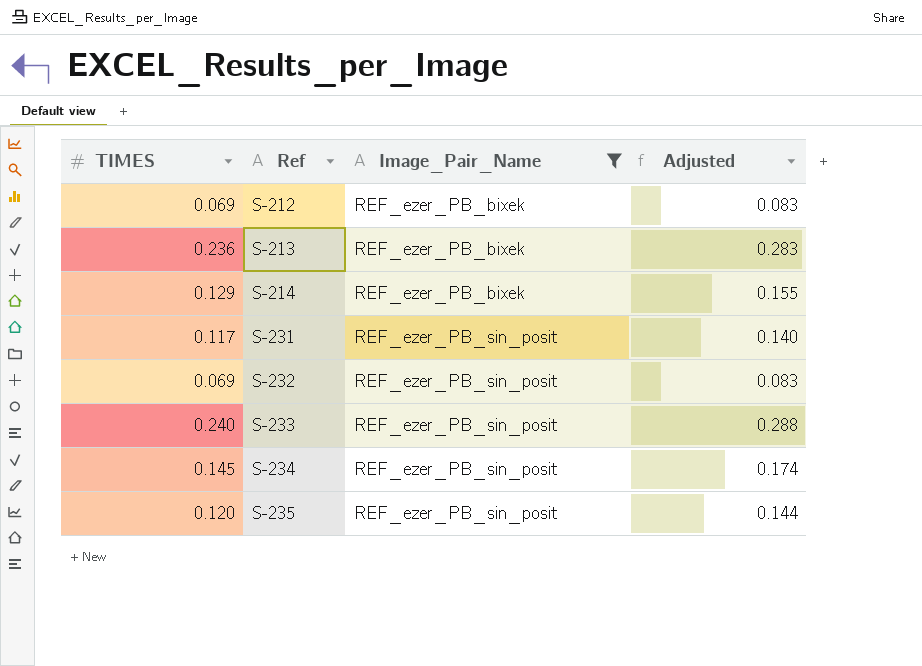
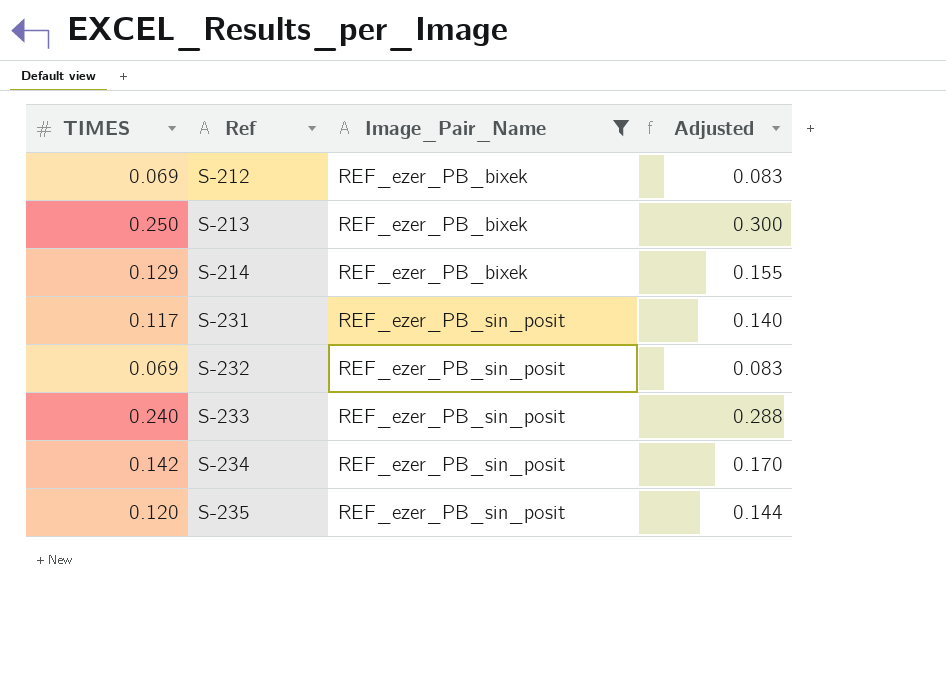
S-213 | TIMES: 0.236 -> 0.250
S-213 | Adjusted: 0.283 -> 0.300
S-234 | TIMES: 0.145 -> 0.142
S-234 | Adjusted: 0.174 -> 0.170

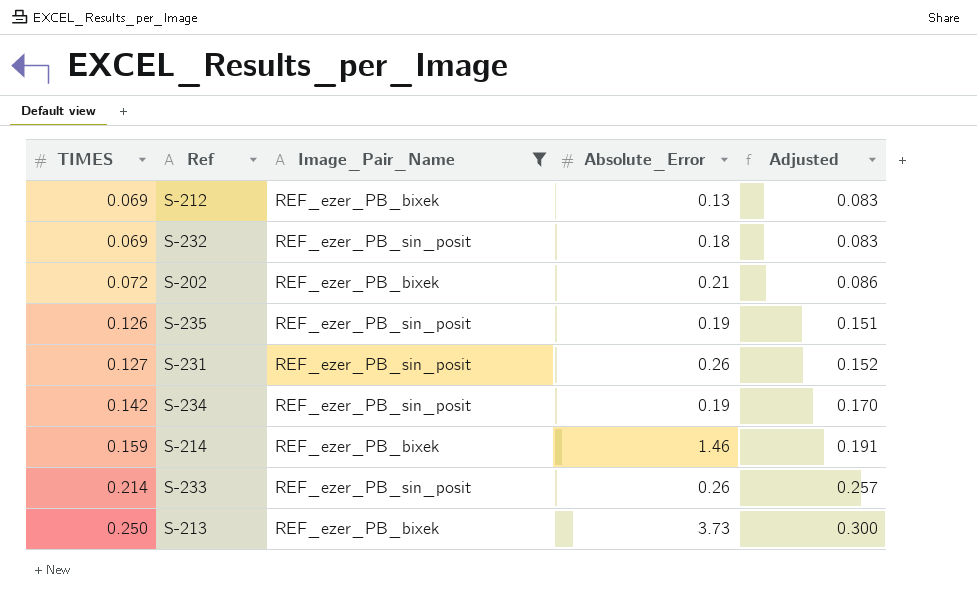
row order: Ref ascending -> TIMES ascending
column Absolute_Error | position: none -> 4
row S-202: none -> 0.072 | REF_ezer_PB_bixek | 0.21 | 0.086
S-235 | TIMES: 0.120 -> 0.126
S-235 | Adjusted: 0.144 -> 0.151
S-231 | TIMES: 0.117 -> 0.127
S-231 | Adjusted: 0.140 -> 0.152
S-214 | TIMES: 0.129 -> 0.159
S-214 | Adjusted: 0.155 -> 0.191
S-233 | TIMES: 0.240 -> 0.214
S-233 | Adjusted: 0.288 -> 0.257

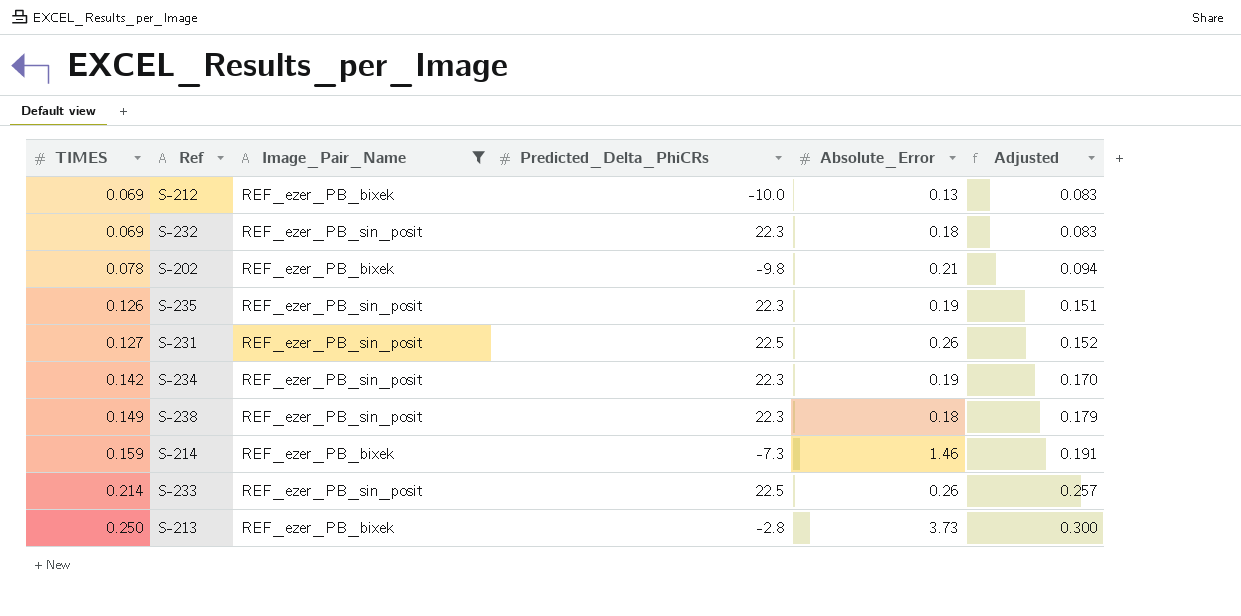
column Predicted_Delta_PhiCRs | position: none -> 4
S-202 | TIMES: 0.072 -> 0.078
S-202 | Adjusted: 0.086 -> 0.094
row S-238: none -> 0.149 | REF_ezer_PB_sin_posit | 22.3 | 0.18 | 0.179

